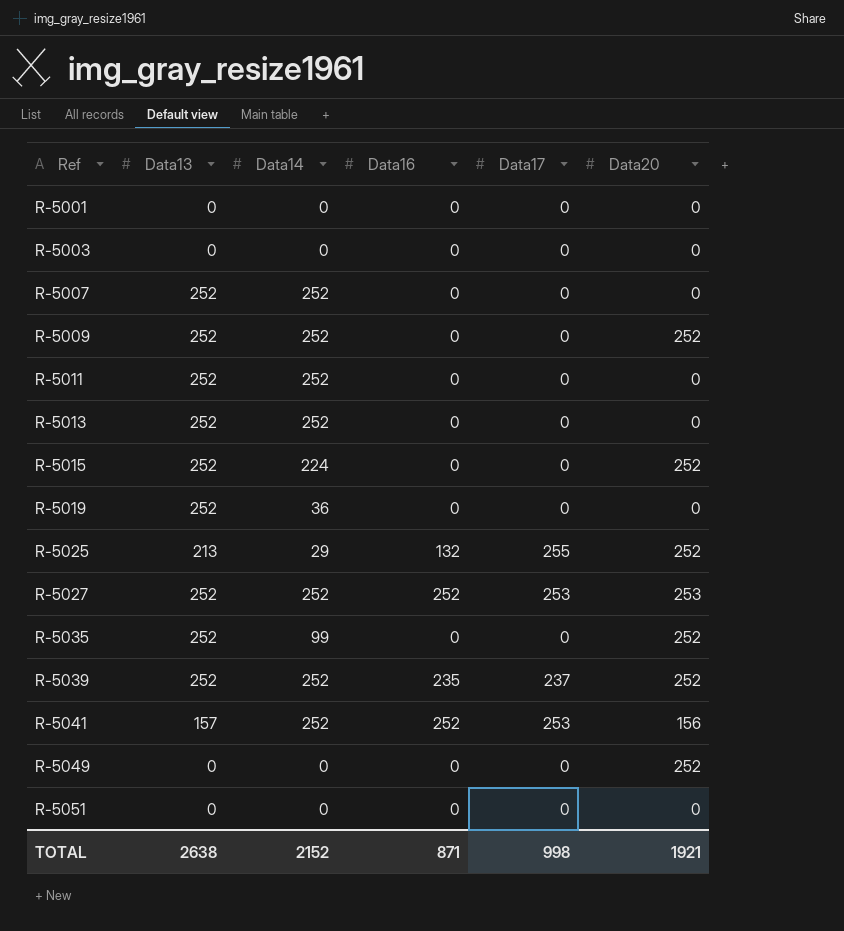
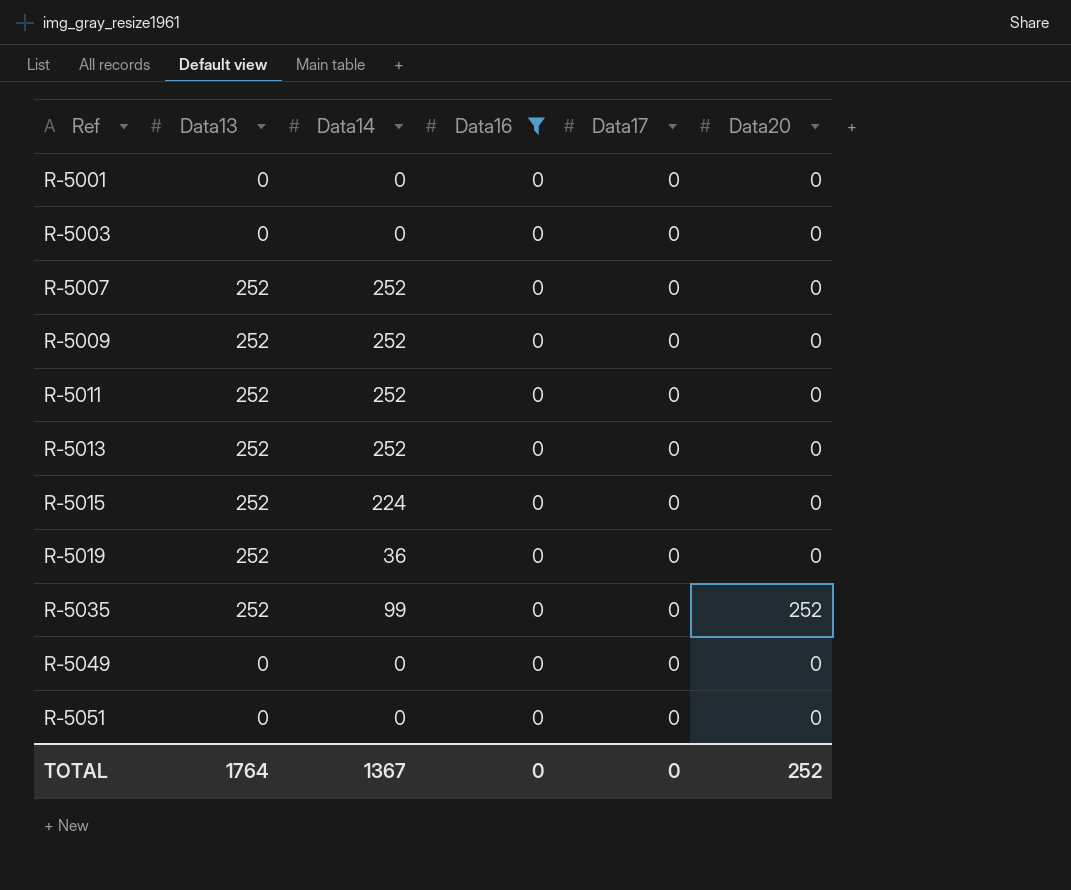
filter: none -> Data16 = 0
R-5009 | Data20: 252 -> 0
R-5015 | Data20: 252 -> 0
R-5049 | Data20: 252 -> 0
TOTAL | Data13: 2638 -> 1764
TOTAL | Data14: 2152 -> 1367
TOTAL | Data16: 871 -> 0
TOTAL | Data17: 998 -> 0
TOTAL | Data20: 1921 -> 252

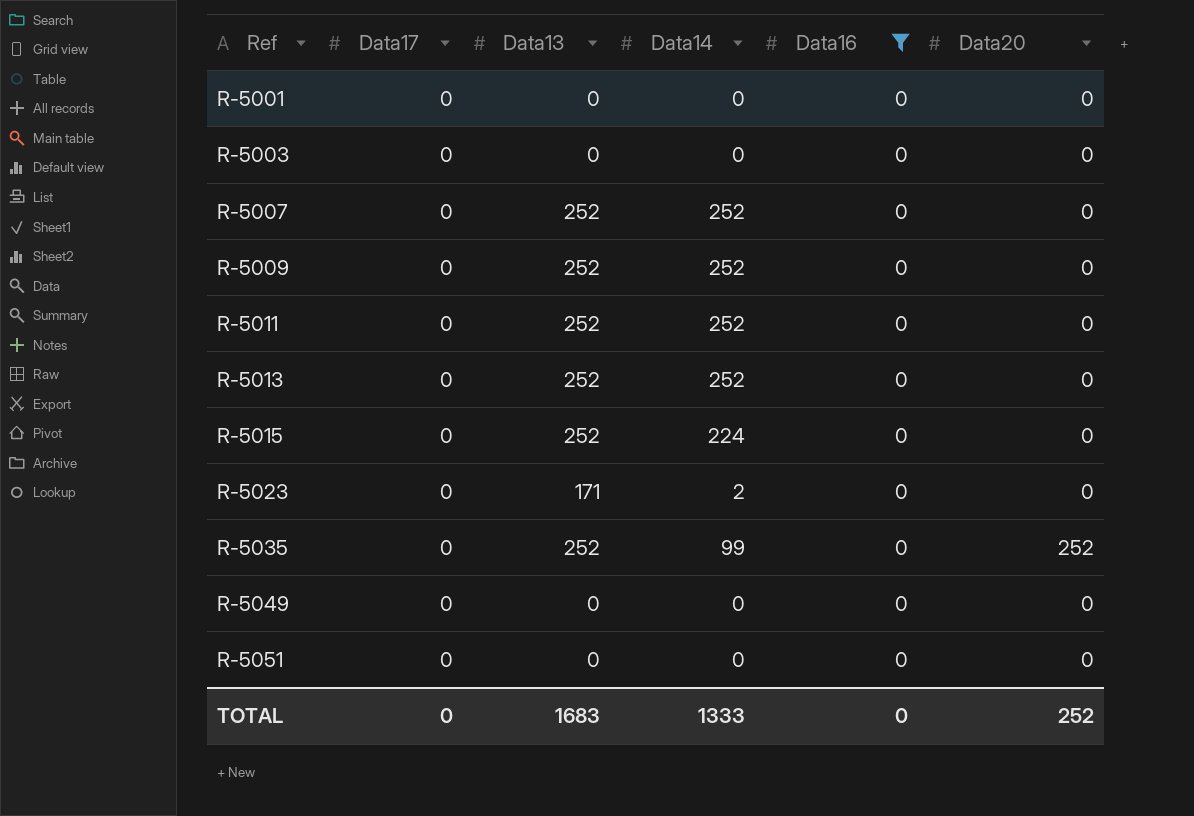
column Data17 | position: 5 -> 2
row R-5019: 252 | 36 | 0 | 0 | 0 -> none
row R-5023: none -> 0 | 171 | 2 | 0 | 0
TOTAL | Data13: 1764 -> 1683
TOTAL | Data14: 1367 -> 1333

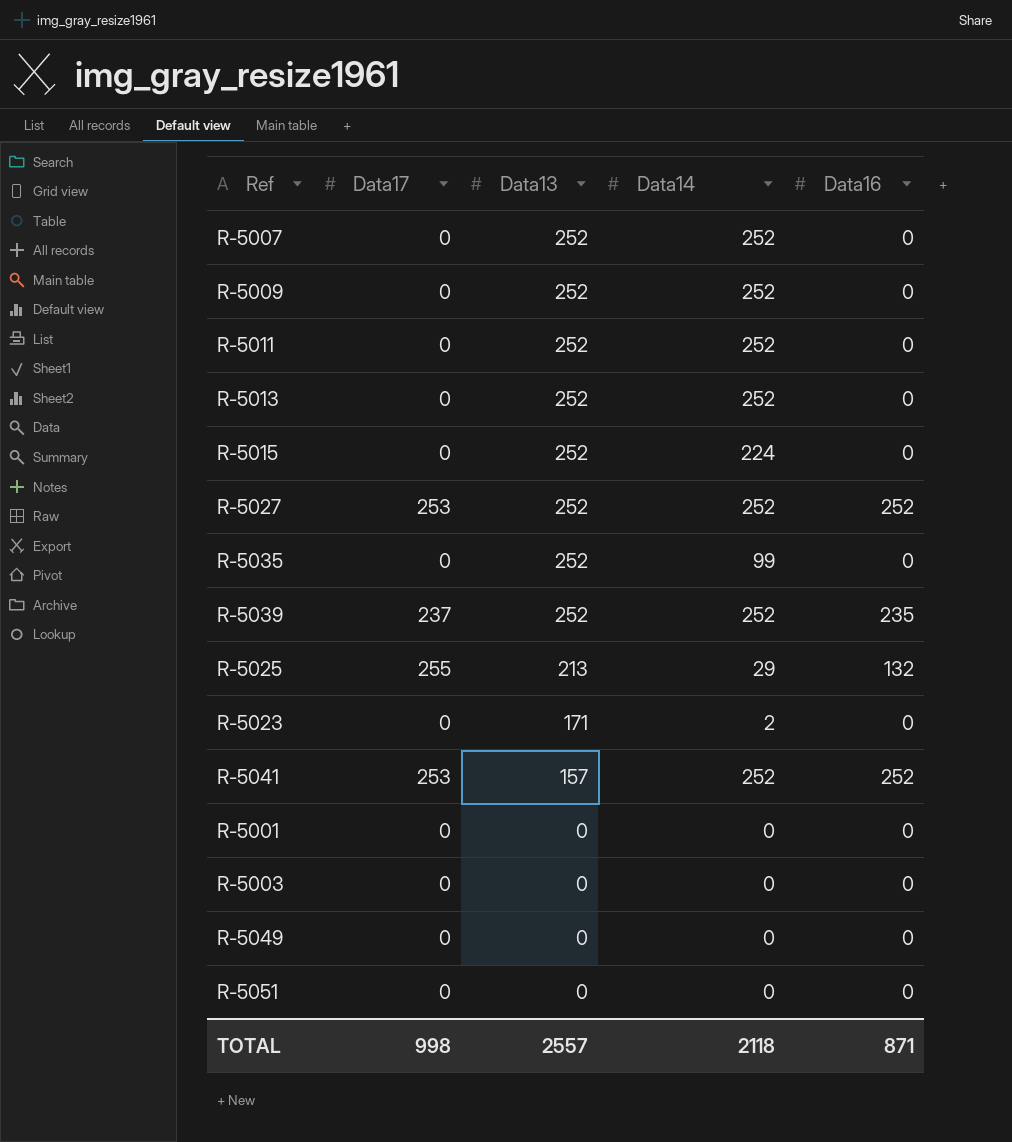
filter: Data16 = 0 -> none
row order: Ref ascending -> Data13 descending
column Data20 | position: 6 -> none
TOTAL | Data17: 0 -> 998
TOTAL | Data13: 1683 -> 2557
TOTAL | Data14: 1333 -> 2118
TOTAL | Data16: 0 -> 871

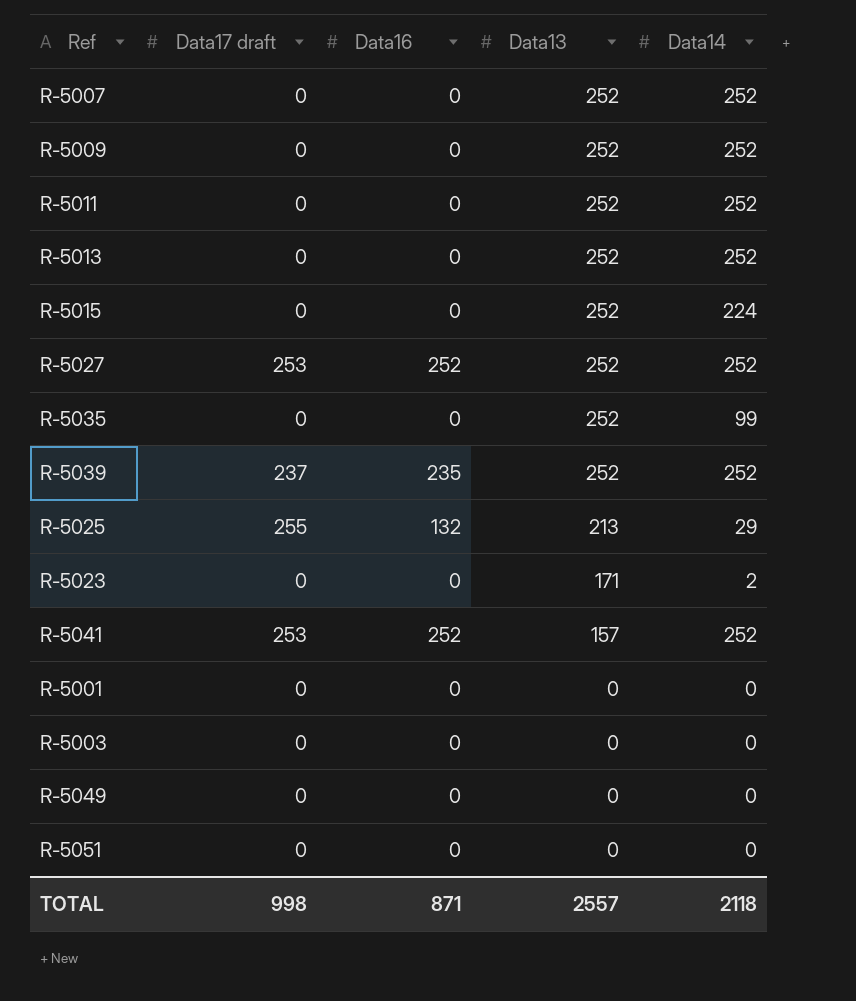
column name: Data17 -> Data17 draft
column Data16 | position: 5 -> 3

